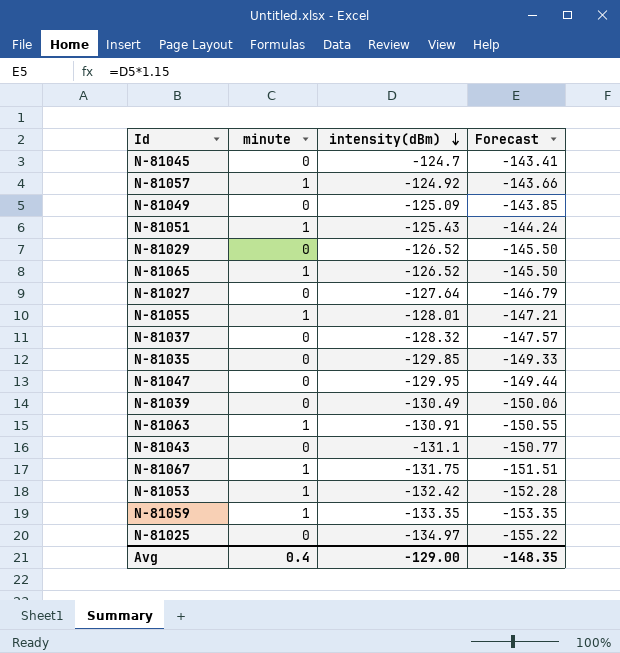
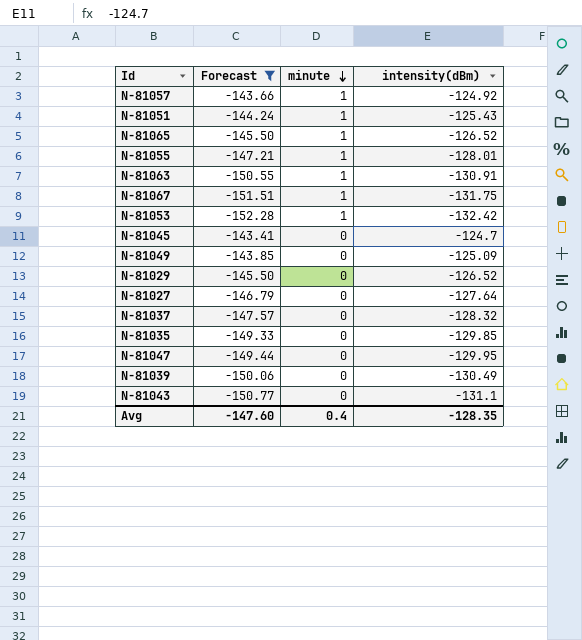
filter: none -> Forecast >= -152.28
row order: intensity(dBm) descending -> minute descending
column Forecast | position: 4 -> 2
Avg | Forecast: -148.35 -> -147.60
Avg | intensity(dBm): -129.00 -> -128.35

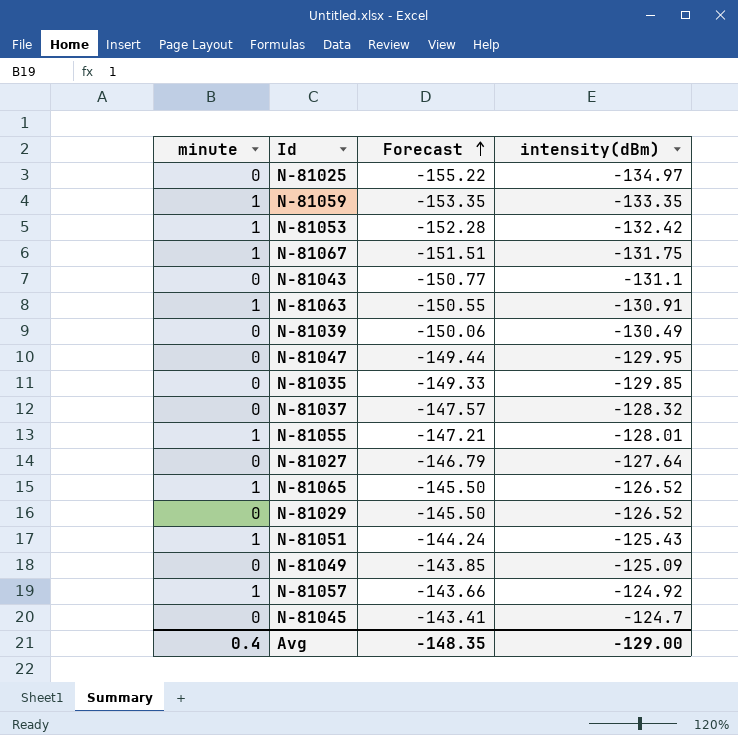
filter: Forecast >= -152.28 -> none
row order: minute descending -> Forecast ascending
column minute | position: 3 -> 1
Avg | Forecast: -147.60 -> -148.35
Avg | intensity(dBm): -128.35 -> -129.00

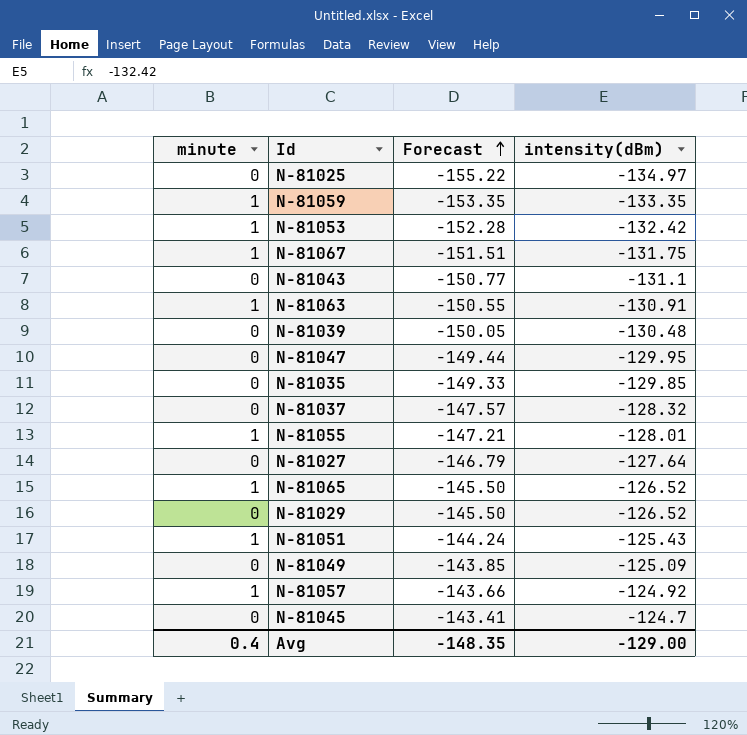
N-81039 | Forecast: -150.06 -> -150.05
N-81039 | intensity(dBm): -130.49 -> -130.48

